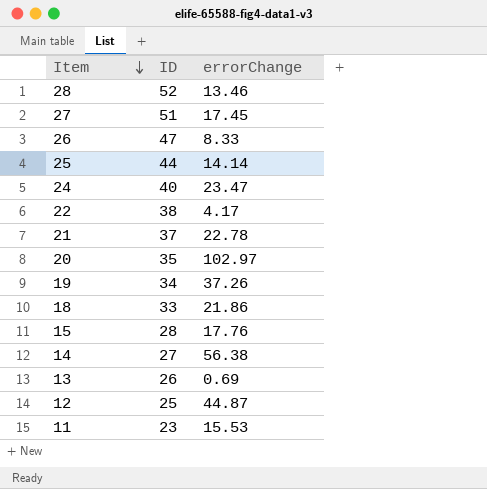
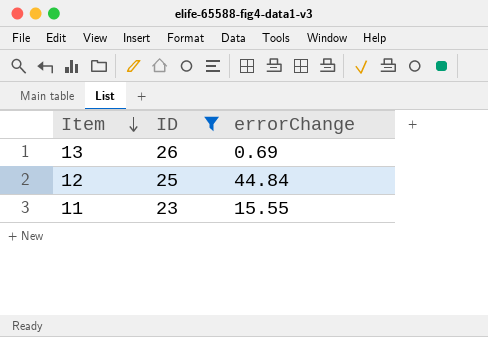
filter: none -> ID <= 26
12 | errorChange: 44.87 -> 44.84
11 | errorChange: 15.53 -> 15.55

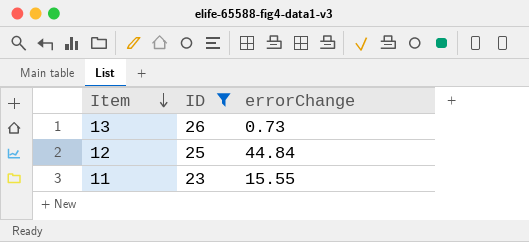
13 | errorChange: 0.69 -> 0.73

